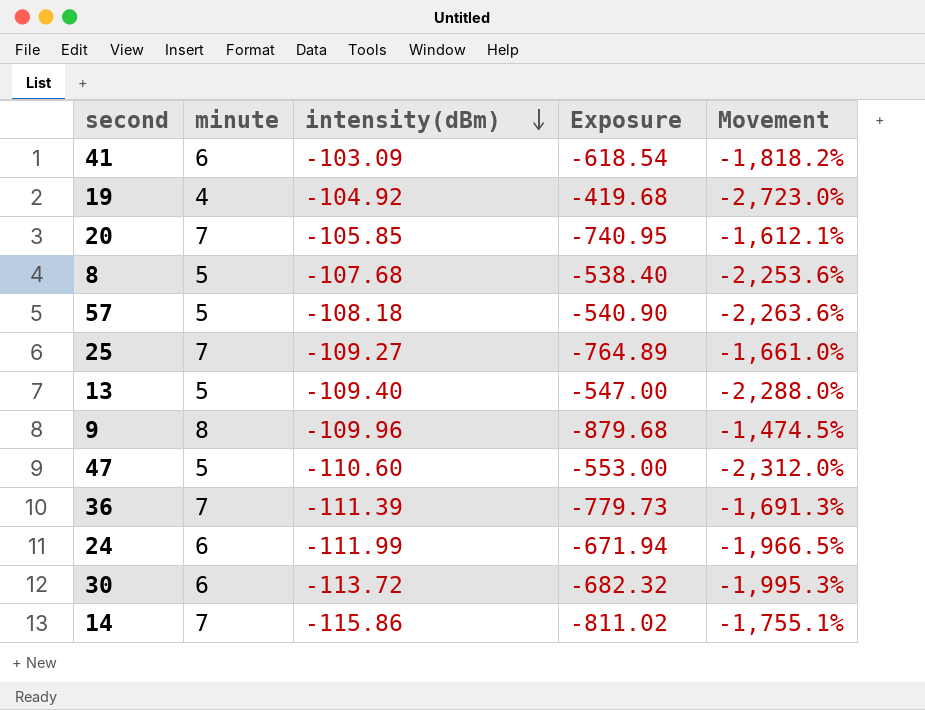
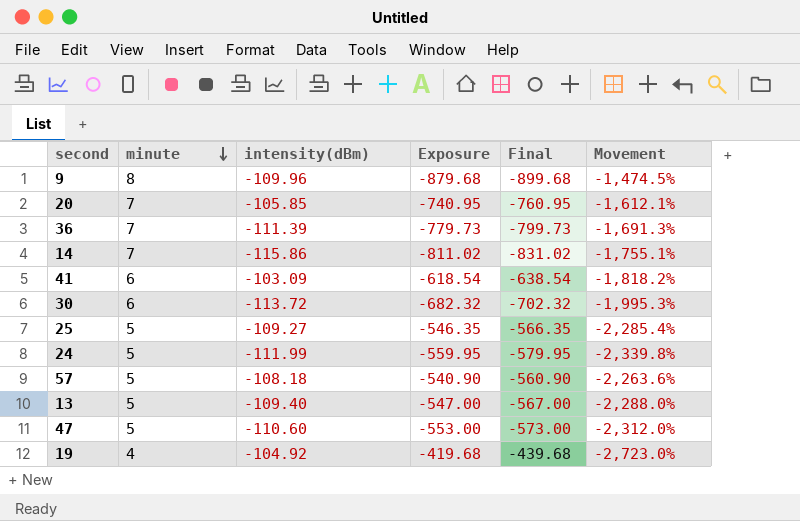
row order: intensity(dBm) descending -> minute descending
column Final | formula: none -> [Exposure] - 20
row 8: 5 | -107.68 | -538.40 | -2,253.6% -> none
25 | minute: 7 -> 5
25 | Exposure: -764.89 -> -546.35
25 | Movement: -1,661.0% -> -2,285.4%
24 | minute: 6 -> 5
24 | Exposure: -671.94 -> -559.95
24 | Movement: -1,966.5% -> -2,339.8%

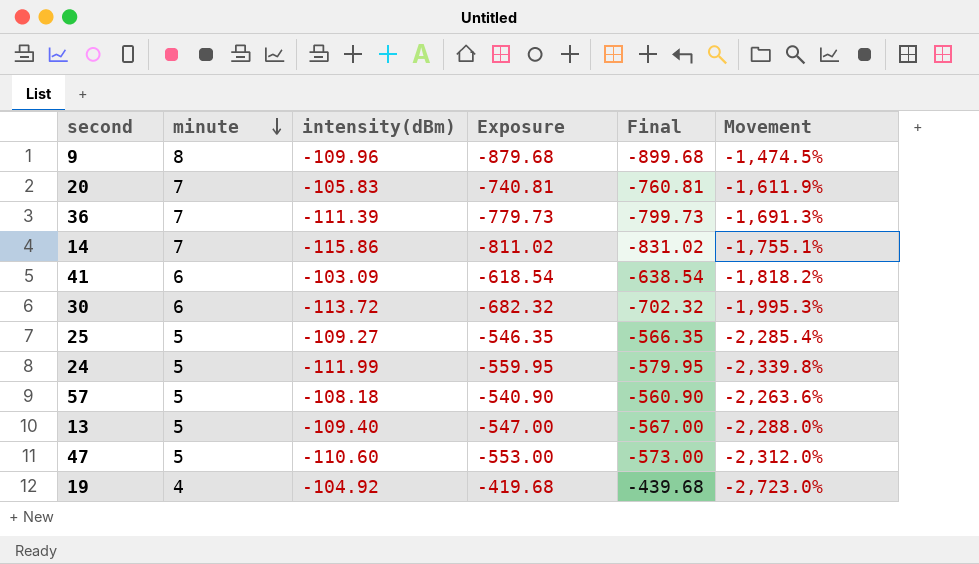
20 | intensity(dBm): -105.85 -> -105.83
20 | Exposure: -740.95 -> -740.81
20 | Final: -760.95 -> -760.81
20 | Movement: -1,612.1% -> -1,611.9%

